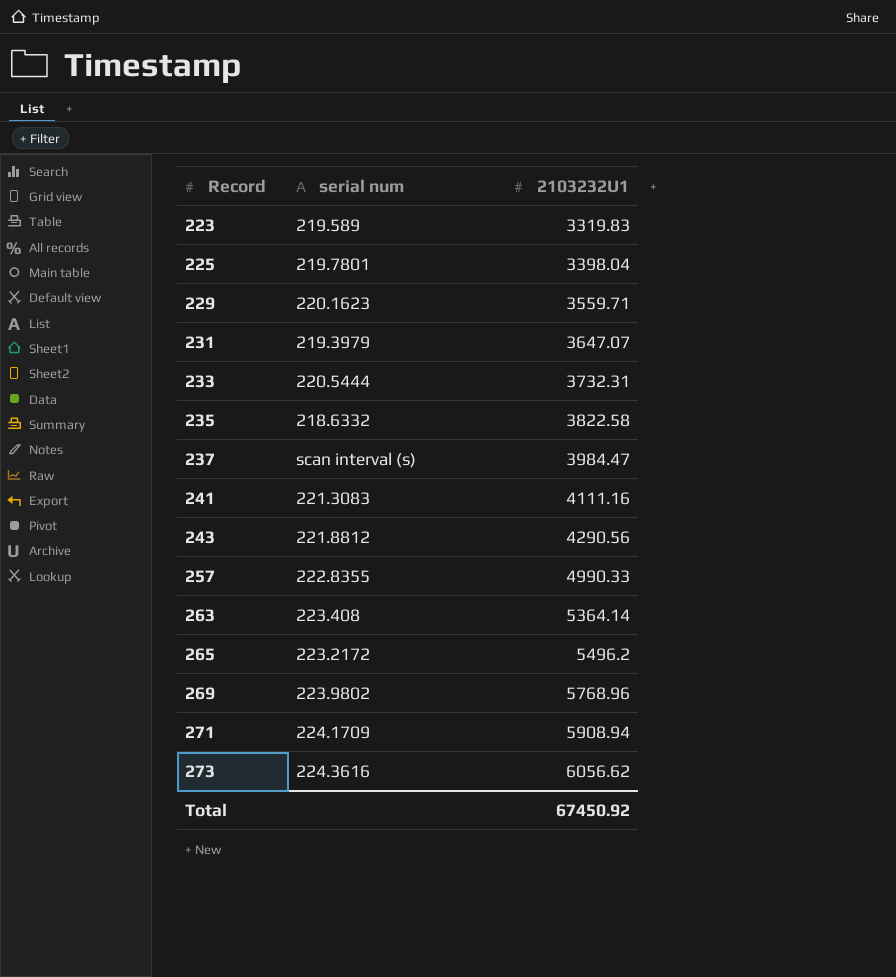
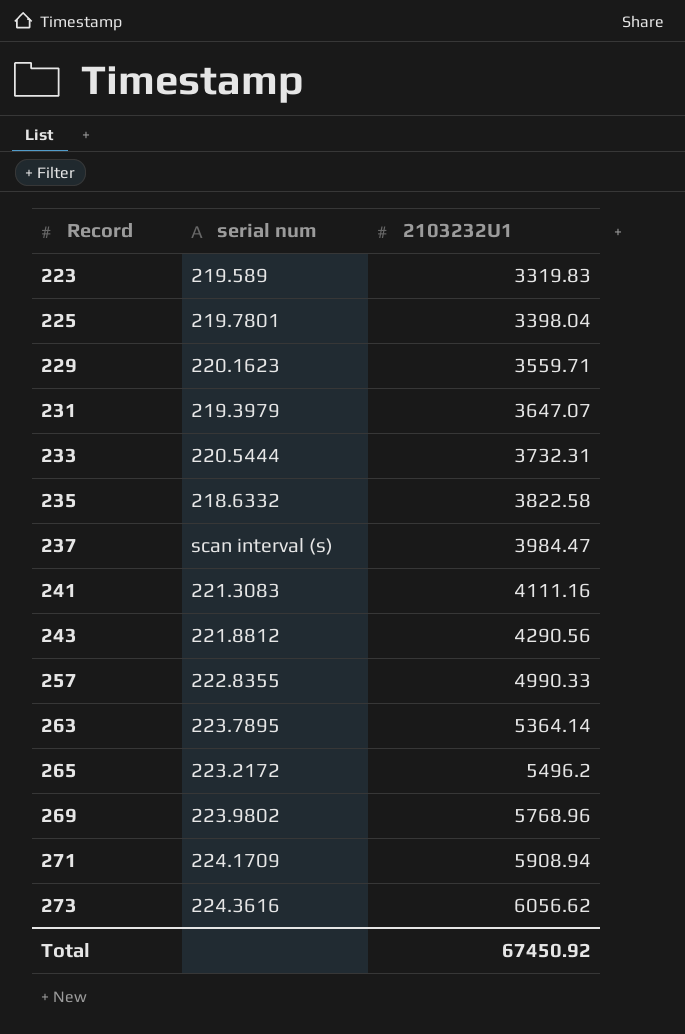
263 | serial num: 223.408 -> 223.7895

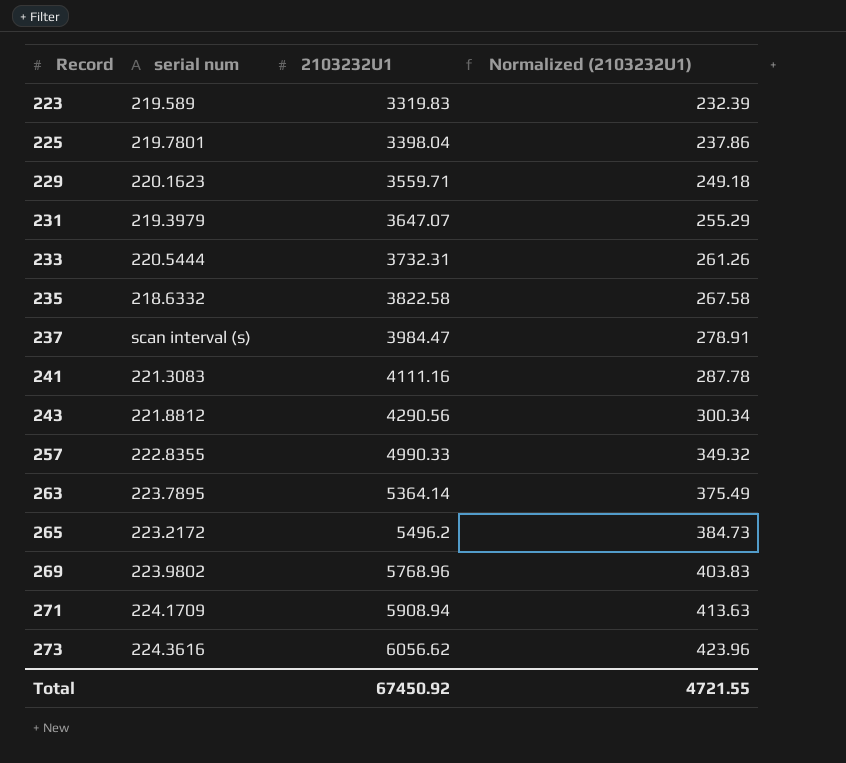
column Normalized (2103232U1) | formula: none -> [2103232U1] * 0.07

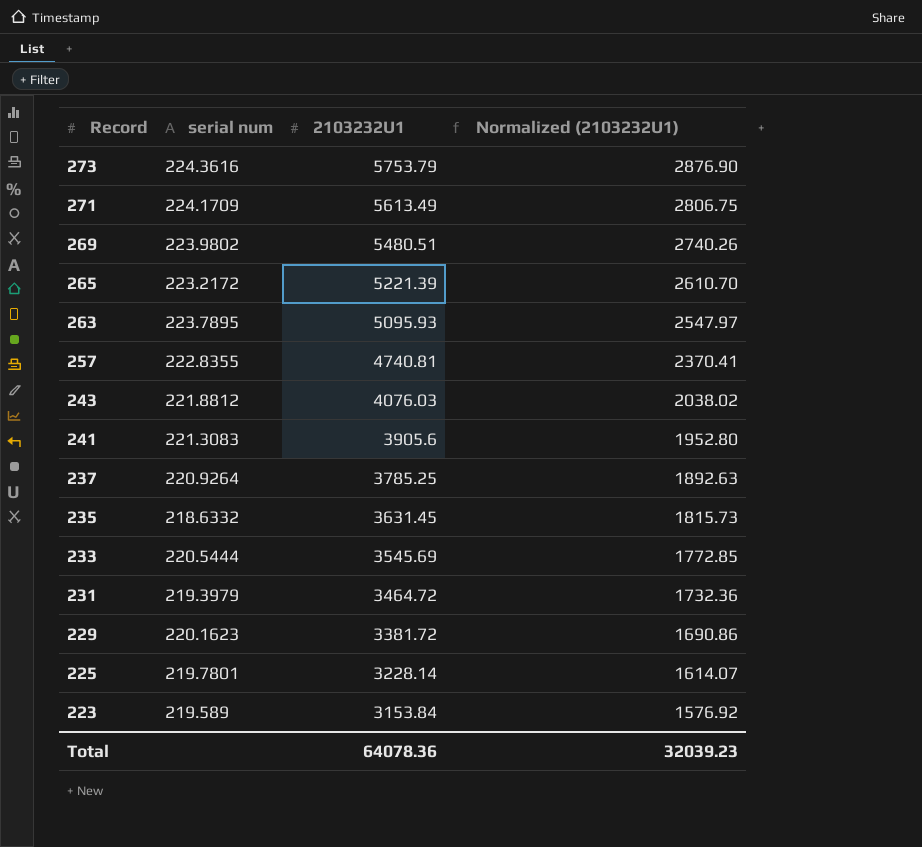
row order: Record ascending -> Record descending
column Normalized (2103232U1) | formula: [2103232U1] * 0.07 -> [2103232U1] * 0.5
273 | 2103232U1: 6056.62 -> 5753.79
271 | 2103232U1: 5908.94 -> 5613.49
269 | 2103232U1: 5768.96 -> 5480.51
265 | 2103232U1: 5496.2 -> 5221.39
263 | 2103232U1: 5364.14 -> 5095.93
257 | 2103232U1: 4990.33 -> 4740.81
243 | 2103232U1: 4290.56 -> 4076.03
241 | 2103232U1: 4111.16 -> 3905.6
237 | serial num: scan interval (s) -> 220.9264
237 | 2103232U1: 3984.47 -> 3785.25
235 | 2103232U1: 3822.58 -> 3631.45
233 | 2103232U1: 3732.31 -> 3545.69
231 | 2103232U1: 3647.07 -> 3464.72
229 | 2103232U1: 3559.71 -> 3381.72
225 | 2103232U1: 3398.04 -> 3228.14
223 | 2103232U1: 3319.83 -> 3153.84
Total | 2103232U1: 67450.92 -> 64078.36
Total | Normalized (2103232U1): 4721.55 -> 32039.23

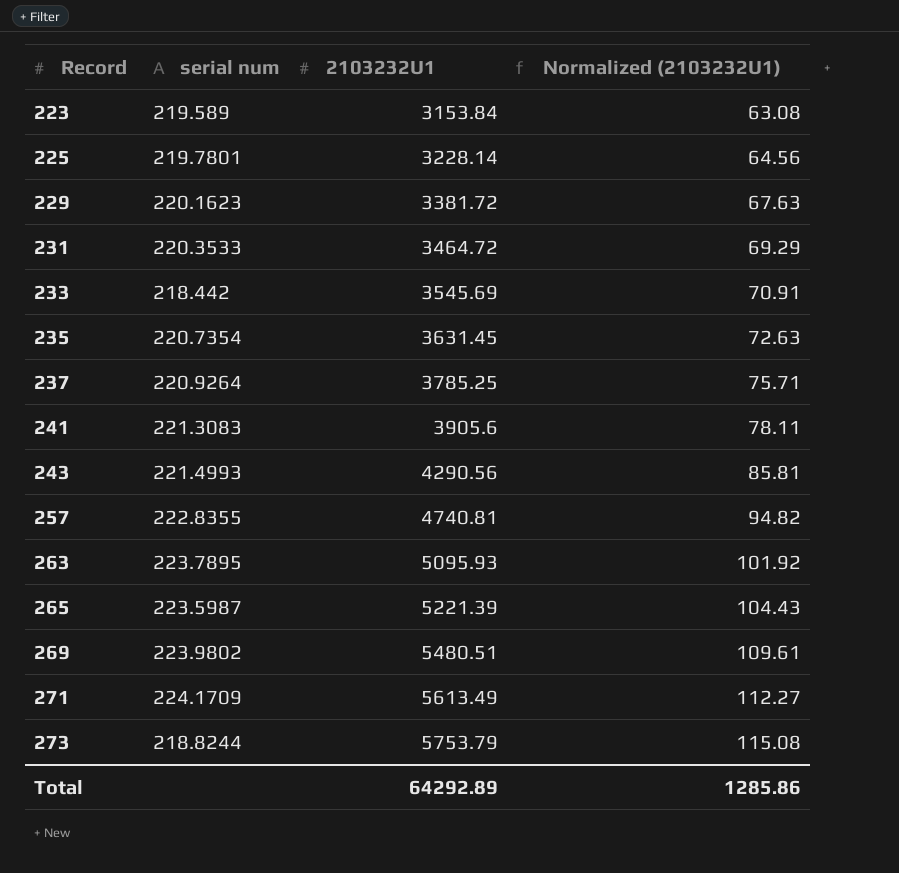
row order: Record descending -> Record ascending
column Normalized (2103232U1) | formula: [2103232U1] * 0.5 -> [2103232U1] * 0.02
231 | serial num: 219.3979 -> 220.3533
233 | serial num: 220.5444 -> 218.442
235 | serial num: 218.6332 -> 220.7354
243 | serial num: 221.8812 -> 221.4993
243 | 2103232U1: 4076.03 -> 4290.56
265 | serial num: 223.2172 -> 223.5987
273 | serial num: 224.3616 -> 218.8244
Total | 2103232U1: 64078.36 -> 64292.89
Total | Normalized (2103232U1): 32039.23 -> 1285.86

